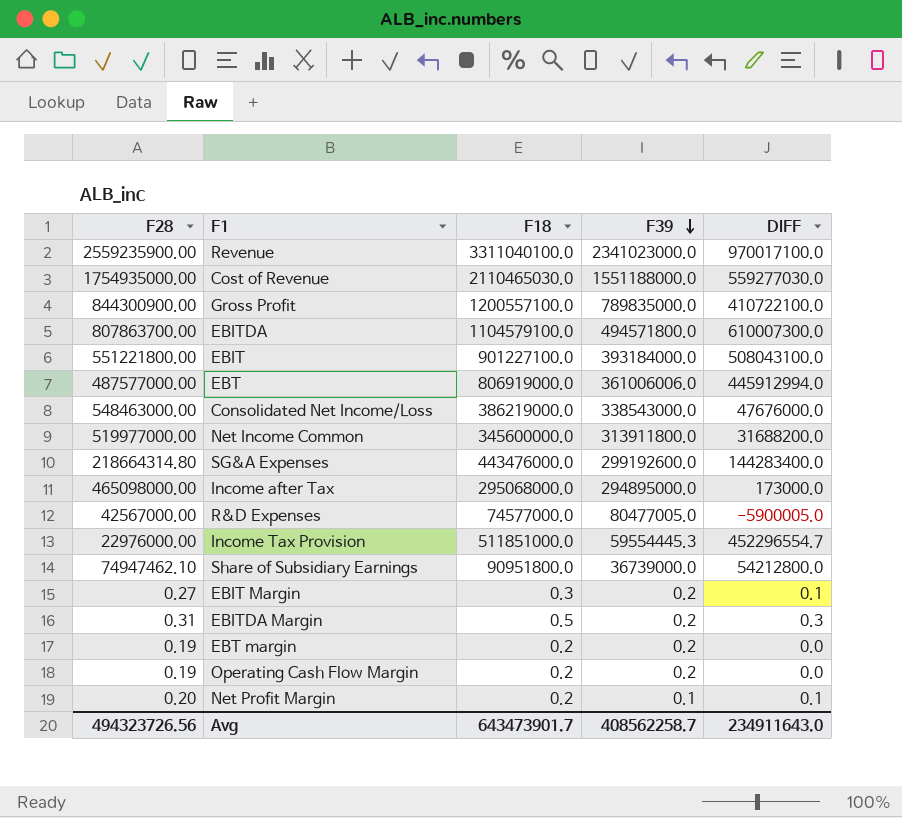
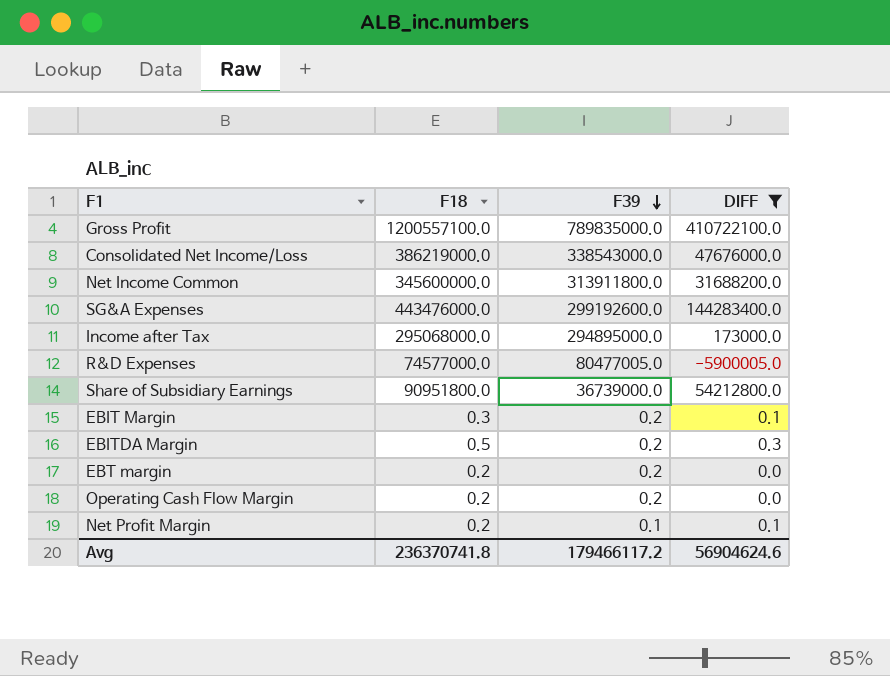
filter: none -> DIFF <= 410722100.0
column F28 | position: 1 -> none
Avg | F18: 643473901.7 -> 236370741.8
Avg | F39: 408562258.7 -> 179466117.2
Avg | DIFF: 234911643.0 -> 56904624.6

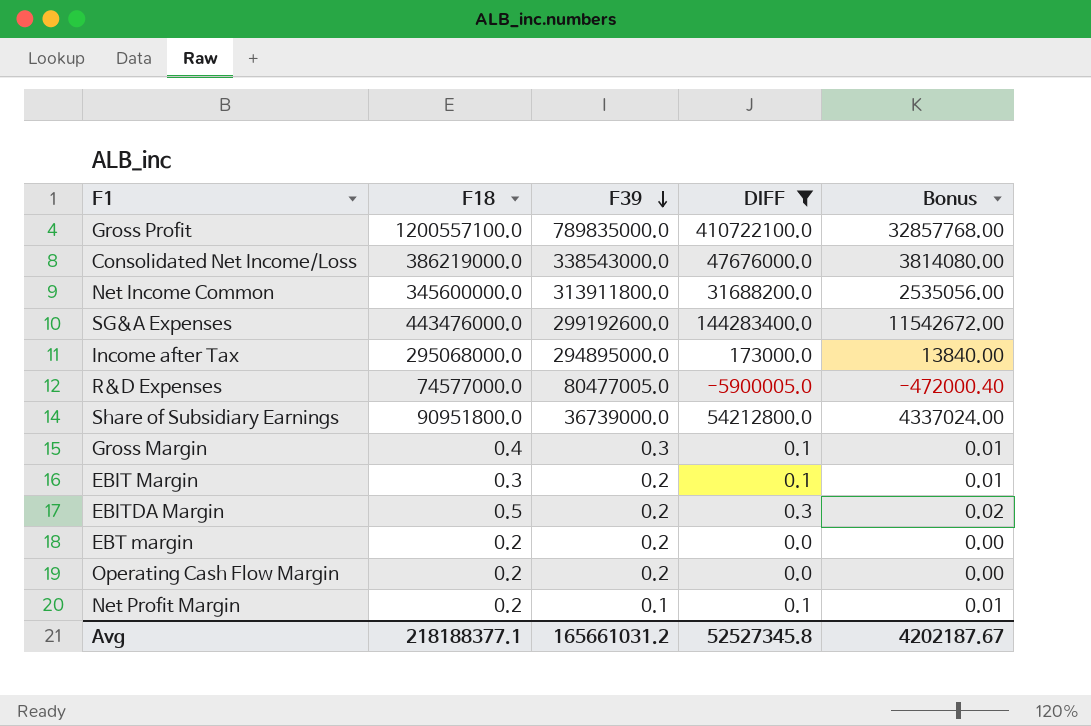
column Bonus | formula: none -> [DIFF] * 0.08
row Gross Margin: none -> 0.4 | 0.3 | 0.1 | 0.01
Avg | F18: 236370741.8 -> 218188377.1
Avg | F39: 179466117.2 -> 165661031.2
Avg | DIFF: 56904624.6 -> 52527345.8

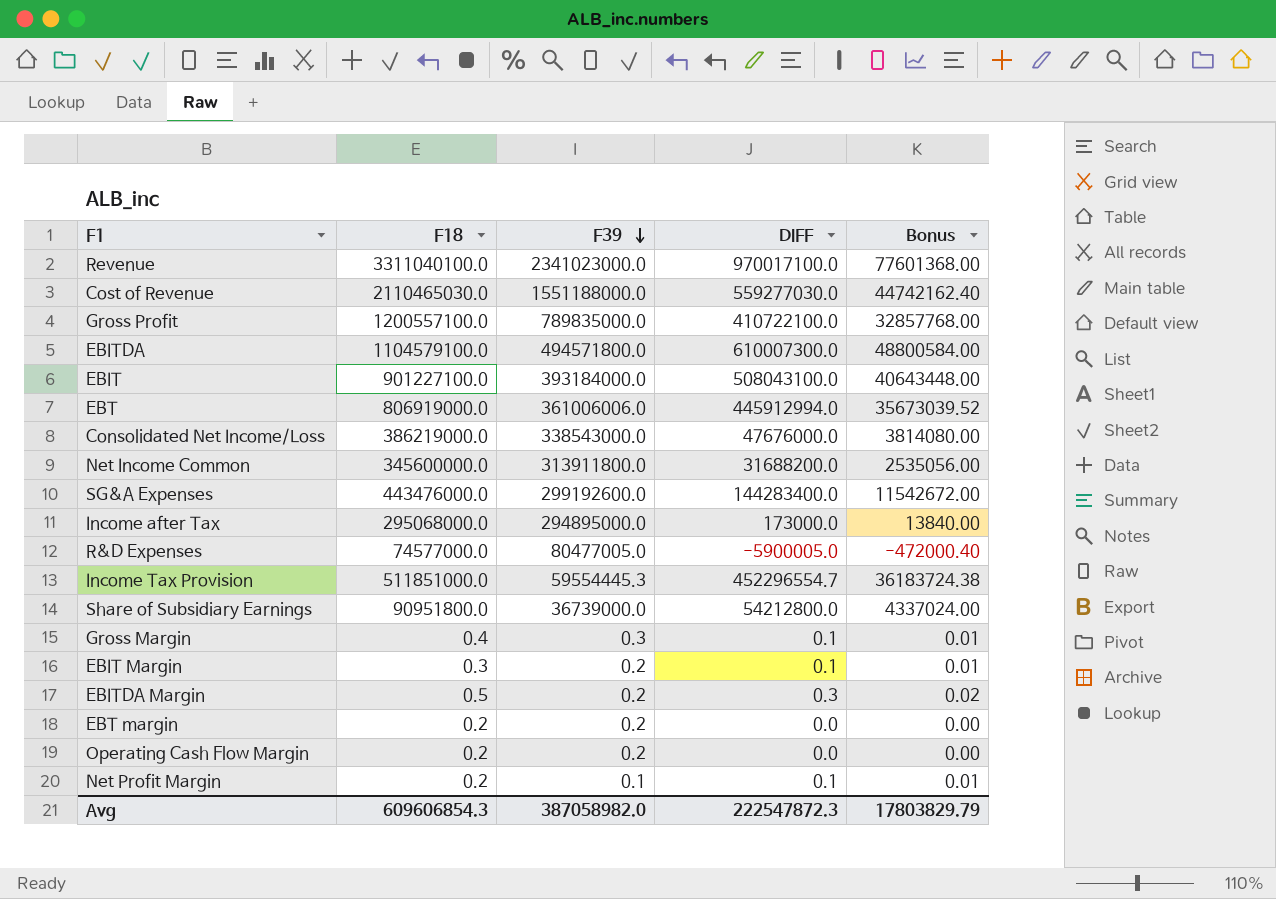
filter: DIFF <= 410722100.0 -> none
Avg | F18: 218188377.1 -> 609606854.3
Avg | F39: 165661031.2 -> 387058982.0
Avg | DIFF: 52527345.8 -> 222547872.3
Avg | Bonus: 4202187.67 -> 17803829.79

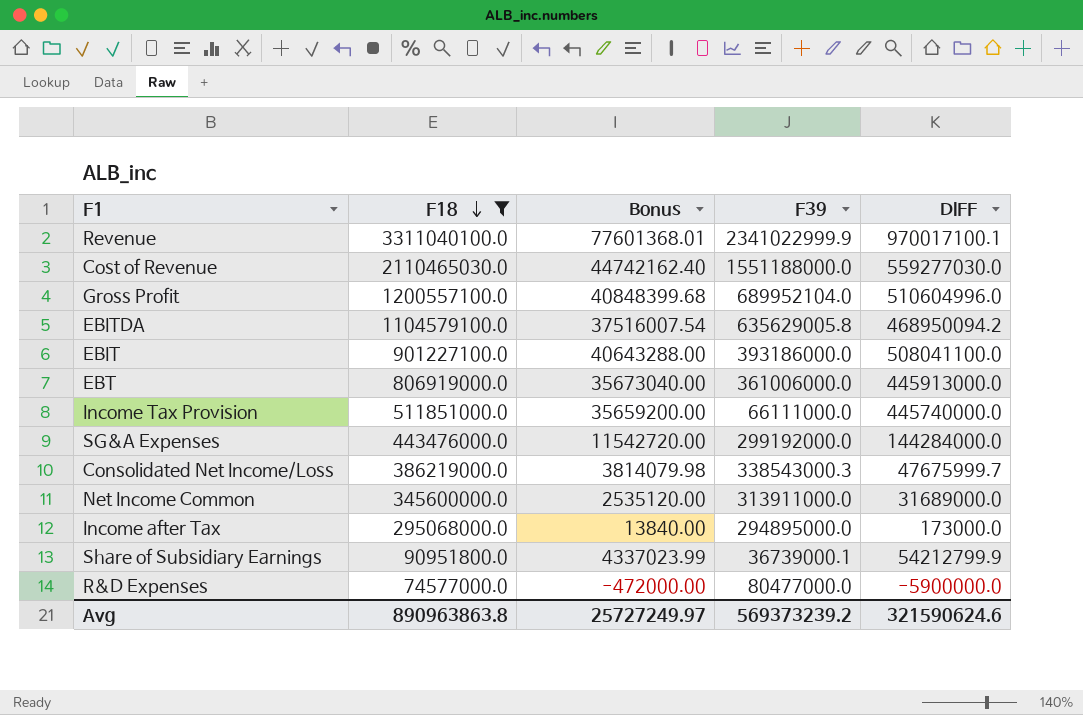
filter: none -> F18 >= 74577000.0
row order: F39 descending -> F18 descending
column Bonus | position: 5 -> 3
Revenue | Bonus: 77601368.00 -> 77601368.01
Revenue | F39: 2341023000.0 -> 2341022999.9
Revenue | DIFF: 970017100.0 -> 970017100.1
Gross Profit | Bonus: 32857768.00 -> 40848399.68
Gross Profit | F39: 789835000.0 -> 689952104.0
Gross Profit | DIFF: 410722100.0 -> 510604996.0
EBITDA | Bonus: 48800584.00 -> 37516007.54
EBITDA | F39: 494571800.0 -> 635629005.8
EBITDA | DIFF: 610007300.0 -> 468950094.2
EBIT | Bonus: 40643448.00 -> 40643288.00
EBIT | F39: 393184000.0 -> 393186000.0
EBIT | DIFF: 508043100.0 -> 508041100.0
EBT | Bonus: 35673039.52 -> 35673040.00
EBT | F39: 361006006.0 -> 361006000.0
EBT | DIFF: 445912994.0 -> 445913000.0
Income Tax Provision | Bonus: 36183724.38 -> 35659200.00
Income Tax Provision | F39: 59554445.3 -> 66111000.0
Income Tax Provision | DIFF: 452296554.7 -> 445740000.0
SG&A Expenses | Bonus: 11542672.00 -> 11542720.00
SG&A Expenses | F39: 299192600.0 -> 299192000.0
SG&A Expenses | DIFF: 144283400.0 -> 144284000.0
Consolidated Net Income/Loss | Bonus: 3814080.00 -> 3814079.98
Consolidated Net Income/Loss | F39: 338543000.0 -> 338543000.3
Consolidated Net Income/Loss | DIFF: 47676000.0 -> 47675999.7
Net Income Common | Bonus: 2535056.00 -> 2535120.00
Net Income Common | F39: 313911800.0 -> 313911000.0
Net Income Common | DIFF: 31688200.0 -> 31689000.0
Share of Subsidiary Earnings | Bonus: 4337024.00 -> 4337023.99
Share of Subsidiary Earnings | F39: 36739000.0 -> 36739000.1
Share of Subsidiary Earnings | DIFF: 54212800.0 -> 54212799.9
R&D Expenses | Bonus: -472000.40 -> -472000.00
R&D Expenses | F39: 80477005.0 -> 80477000.0
R&D Expenses | DIFF: -5900005.0 -> -5900000.0
Avg | F18: 609606854.3 -> 890963863.8
Avg | Bonus: 17803829.79 -> 25727249.97
Avg | F39: 387058982.0 -> 569373239.2
Avg | DIFF: 222547872.3 -> 321590624.6

